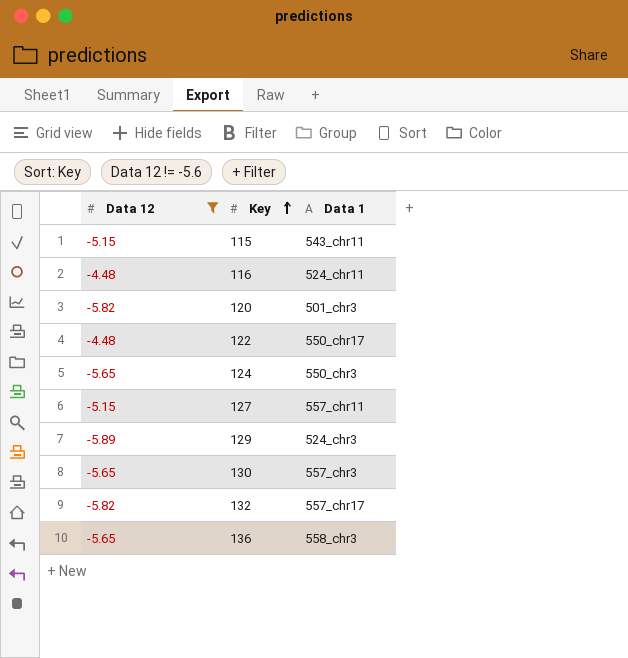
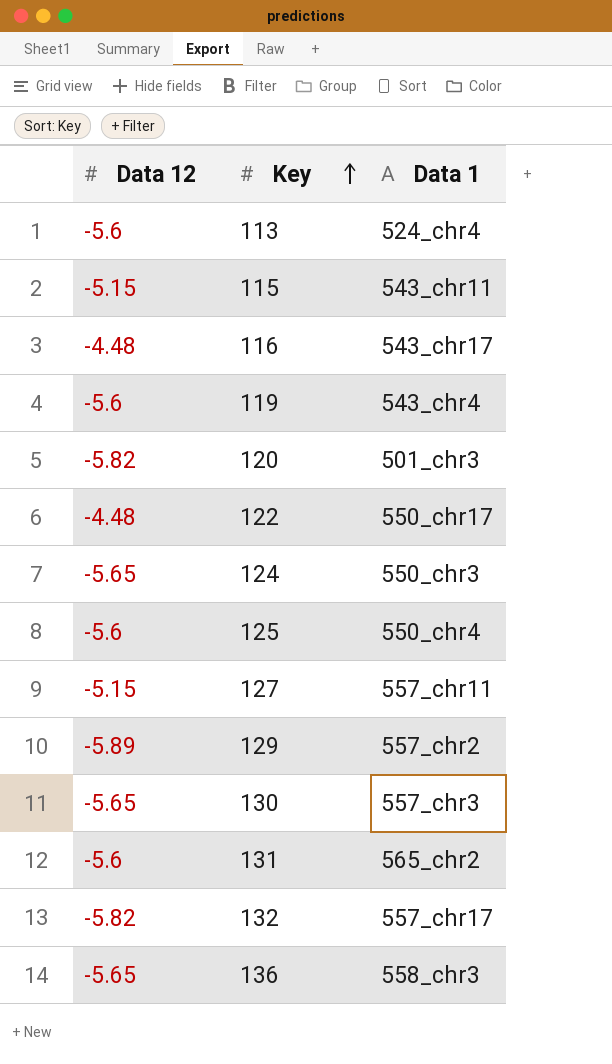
filter: Data 12 != -5.6 -> none
116 | Data 1: 524_chr11 -> 543_chr17
129 | Data 1: 524_chr3 -> 557_chr2

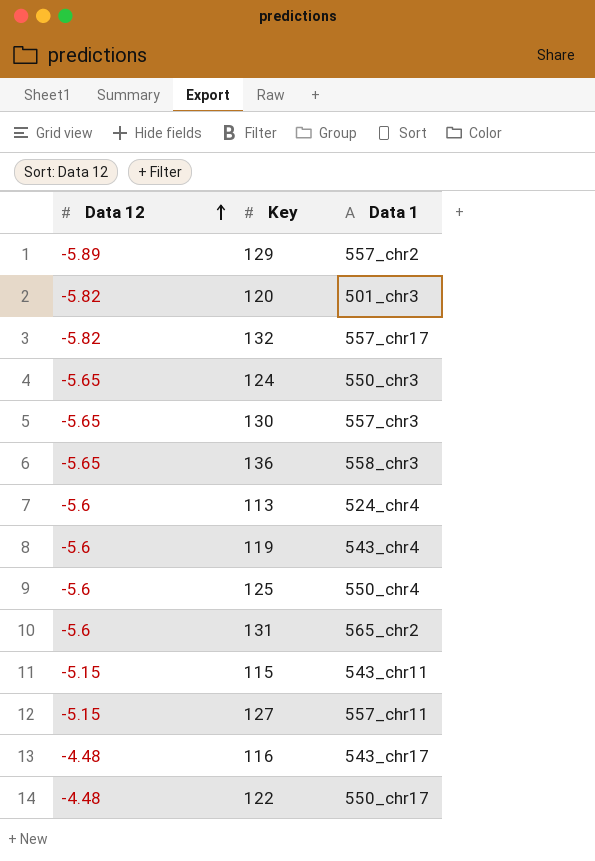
row order: Key ascending -> Data 12 ascending

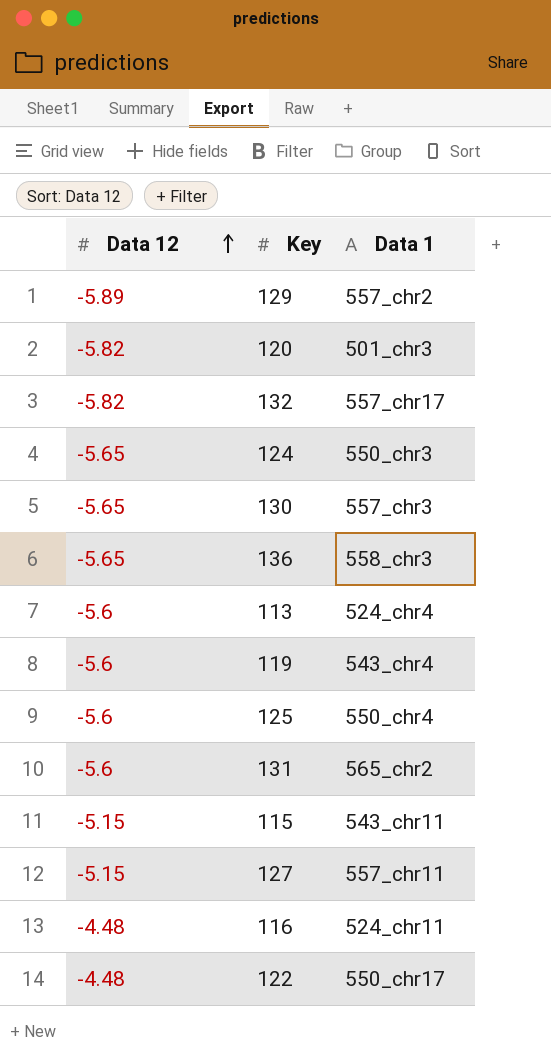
116 | Data 1: 543_chr17 -> 524_chr11

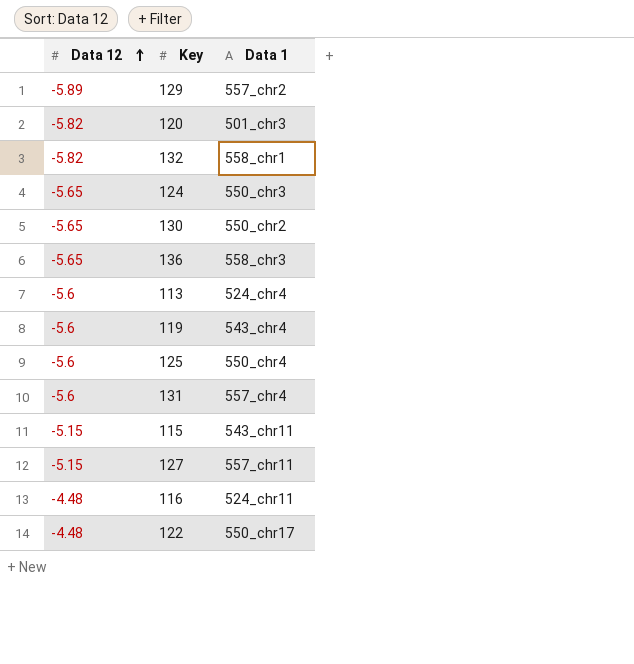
132 | Data 1: 557_chr17 -> 558_chr1
130 | Data 1: 557_chr3 -> 550_chr2
131 | Data 1: 565_chr2 -> 557_chr4

